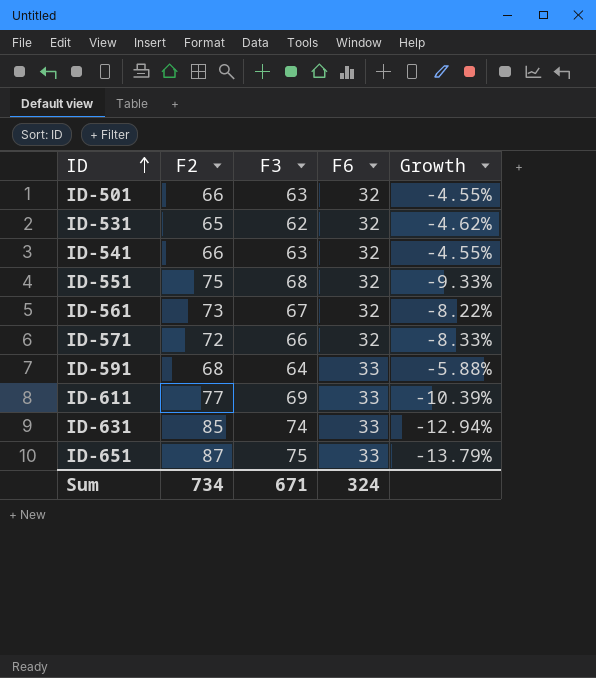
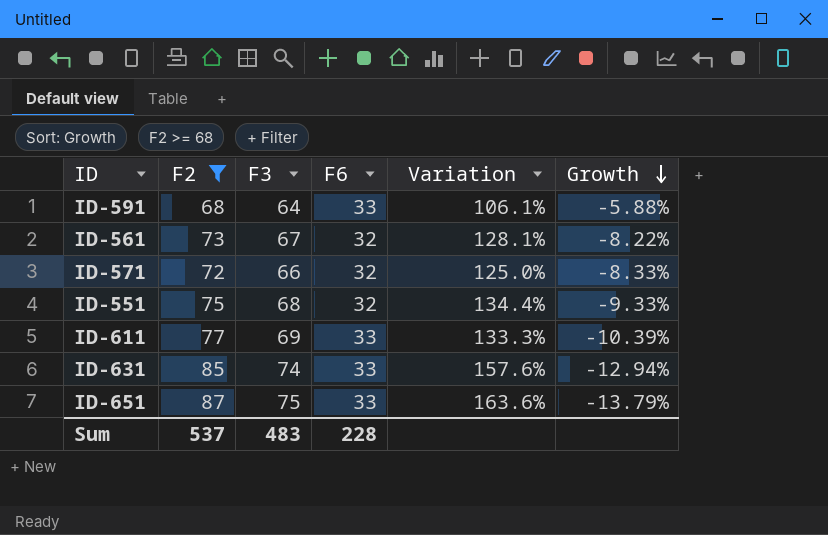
filter: none -> F2 >= 68
row order: ID ascending -> Growth descending
column Variation | formula: none -> ([F2] - [F6]) / [F6]
Sum | F2: 734 -> 537
Sum | F3: 671 -> 483
Sum | F6: 324 -> 228

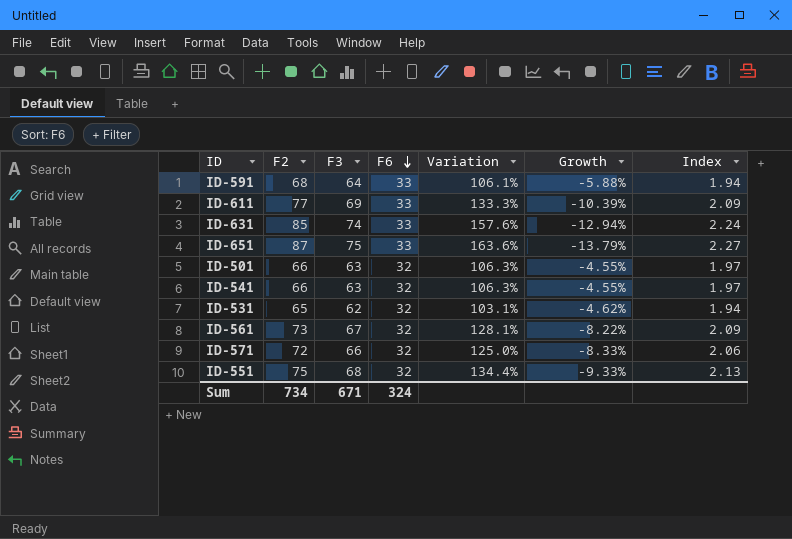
filter: F2 >= 68 -> none
row order: Growth descending -> F6 descending
column Index | formula: none -> [F3] / [F6]
Sum | F2: 537 -> 734
Sum | F3: 483 -> 671
Sum | F6: 228 -> 324

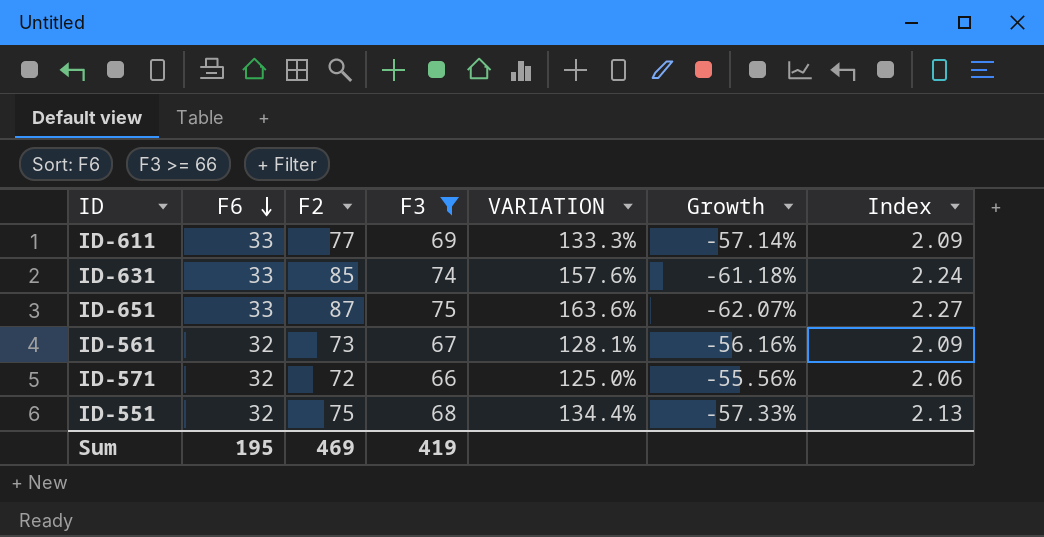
filter: none -> F3 >= 66
column F6 | position: 4 -> 2
column name: Variation -> VARIATION
column Growth | formula: ([F3] - [F2]) / [F2] -> ([F6] - [F2]) / [F2]
Sum | F6: 324 -> 195
Sum | F2: 734 -> 469
Sum | F3: 671 -> 419

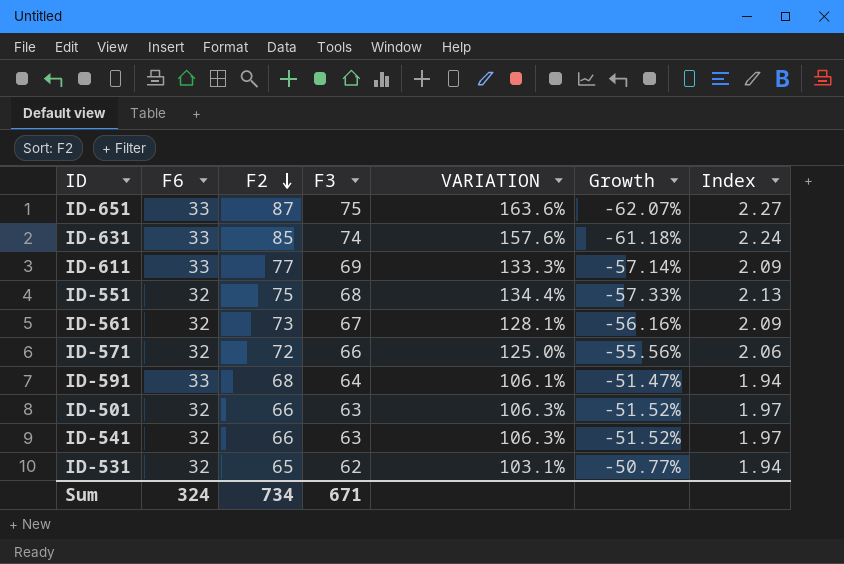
filter: F3 >= 66 -> none
row order: F6 descending -> F2 descending
Sum | F6: 195 -> 324
Sum | F2: 469 -> 734
Sum | F3: 419 -> 671

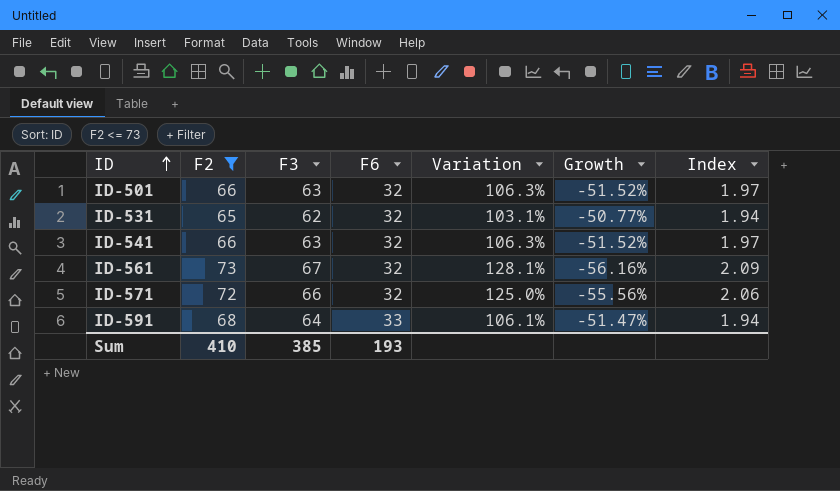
filter: none -> F2 <= 73
row order: F2 descending -> ID ascending
column F6 | position: 2 -> 4
column name: VARIATION -> Variation
Sum | F2: 734 -> 410
Sum | F3: 671 -> 385
Sum | F6: 324 -> 193

